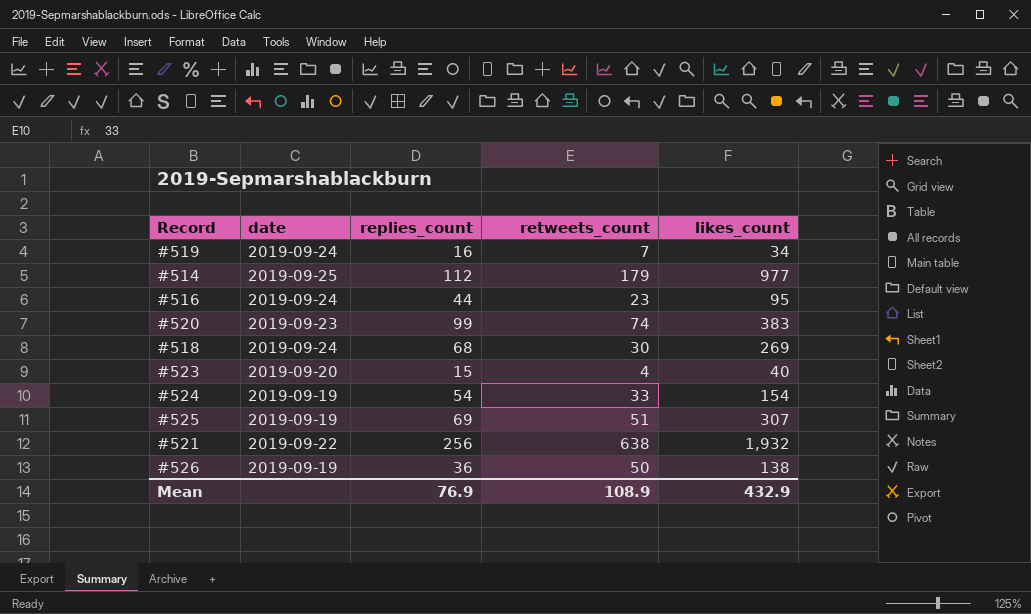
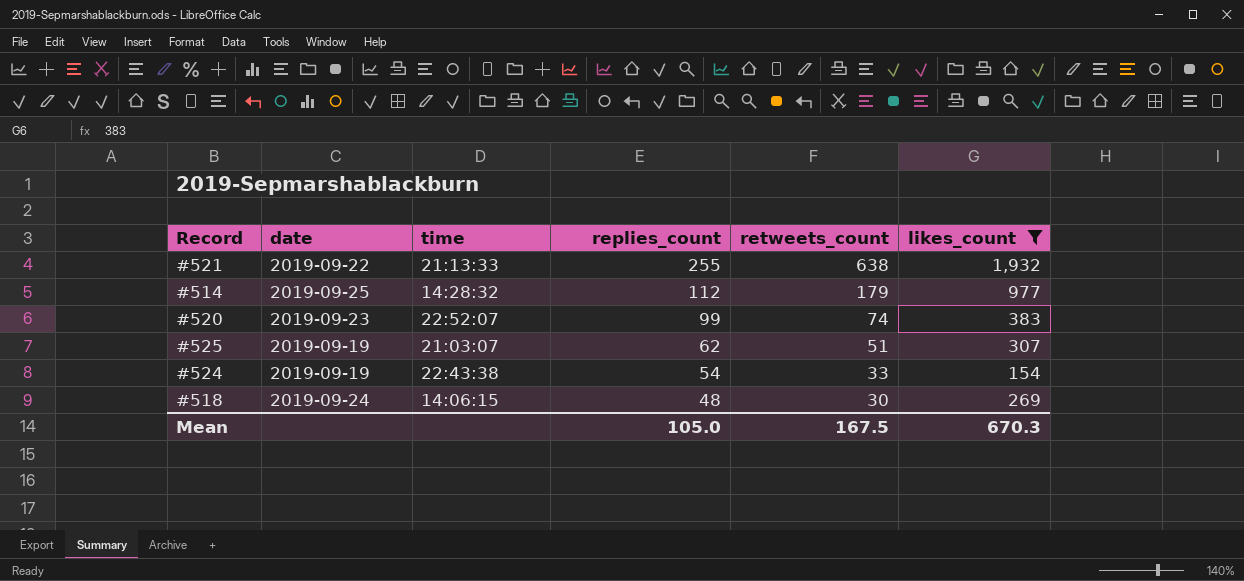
filter: none -> likes_count >= 154
row order: none -> replies_count descending
column time | position: none -> 3
#521 | replies_count: 256 -> 255
#525 | replies_count: 69 -> 62
#518 | replies_count: 68 -> 48
Mean | replies_count: 76.9 -> 105.0
Mean | retweets_count: 108.9 -> 167.5
Mean | likes_count: 432.9 -> 670.3

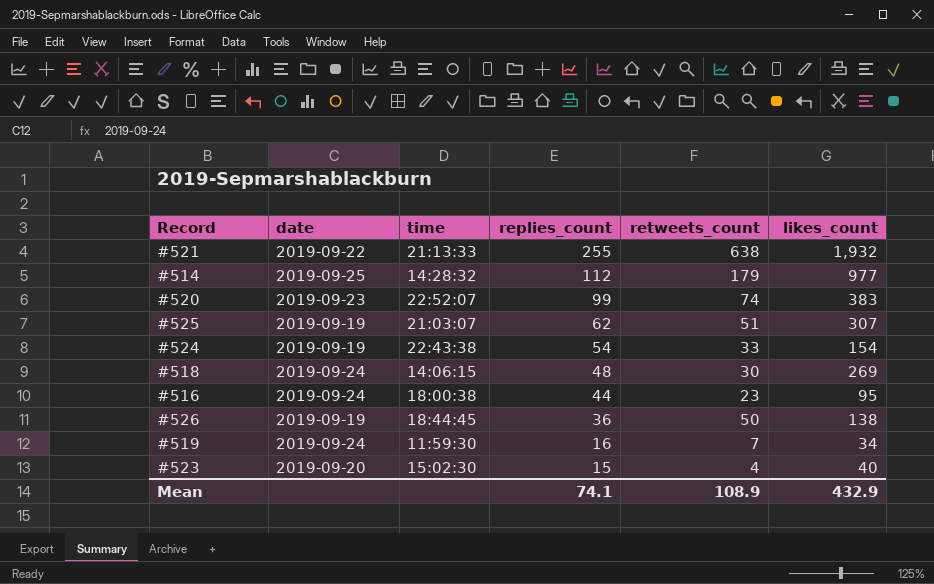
filter: likes_count >= 154 -> none
Mean | replies_count: 105.0 -> 74.1
Mean | retweets_count: 167.5 -> 108.9
Mean | likes_count: 670.3 -> 432.9

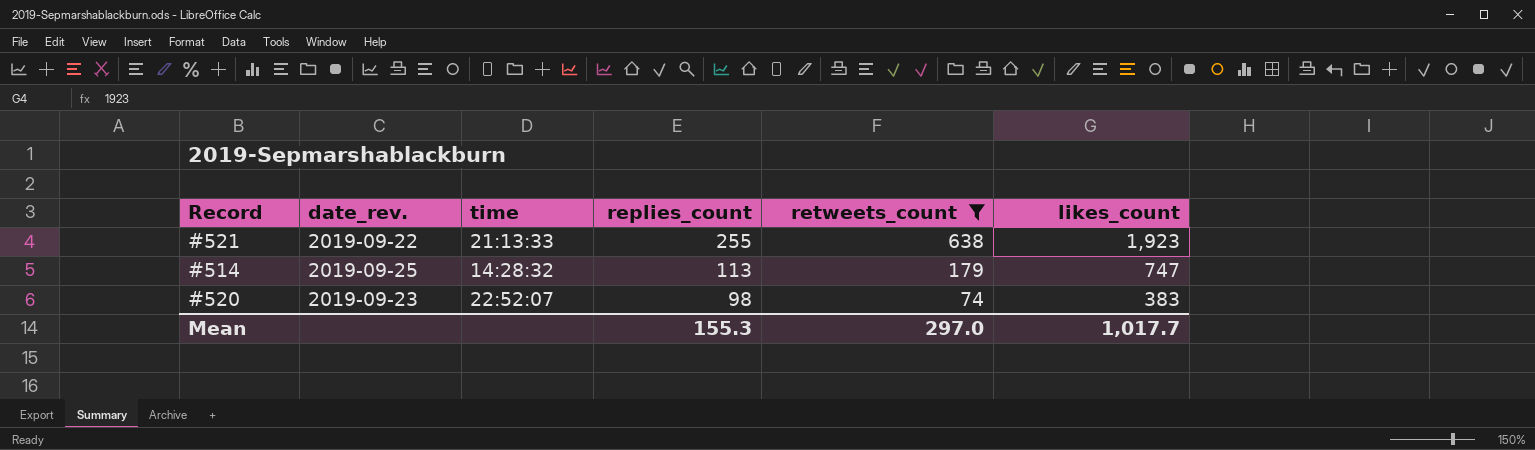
filter: none -> retweets_count >= 74
column name: date -> date_rev.
#521 | likes_count: 1,932 -> 1,923
#514 | replies_count: 112 -> 113
#514 | likes_count: 977 -> 747
#520 | replies_count: 99 -> 98
Mean | replies_count: 74.1 -> 155.3
Mean | retweets_count: 108.9 -> 297.0
Mean | likes_count: 432.9 -> 1,017.7

